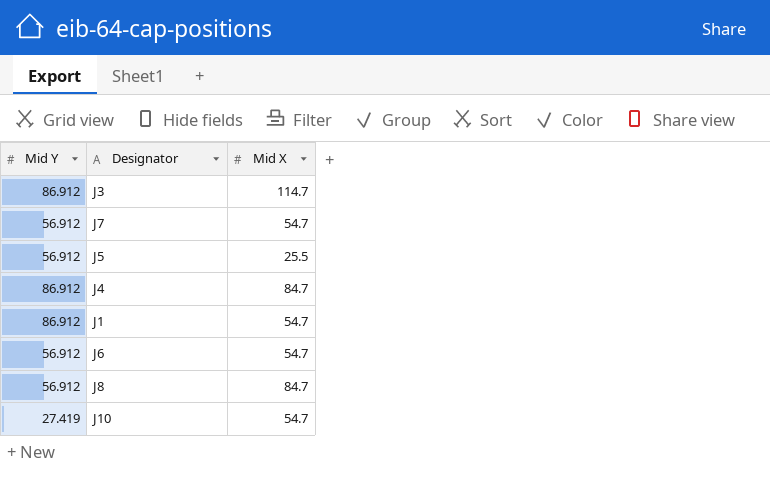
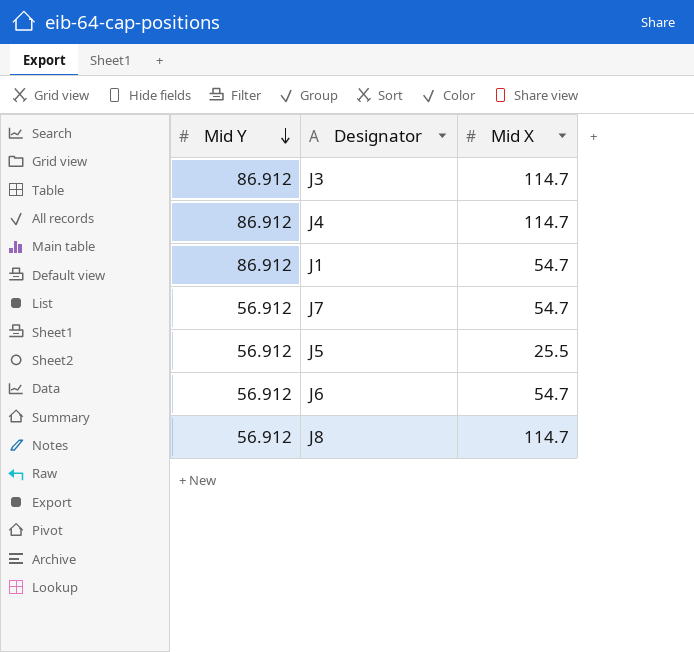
row order: none -> Mid Y descending
row J10: 27.419 | 54.7 -> none
J4 | Mid X: 84.7 -> 114.7
J8 | Mid X: 84.7 -> 114.7

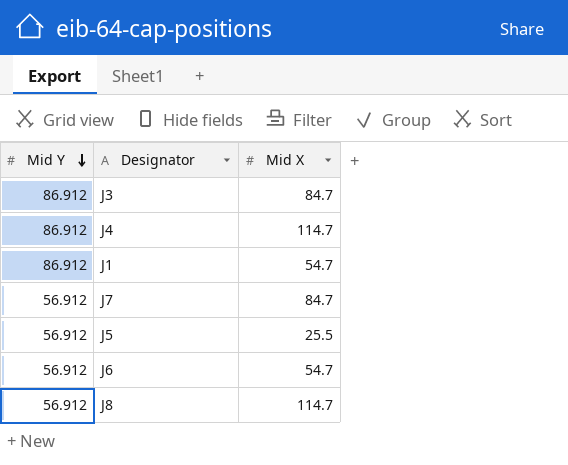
J3 | Mid X: 114.7 -> 84.7
J7 | Mid X: 54.7 -> 84.7

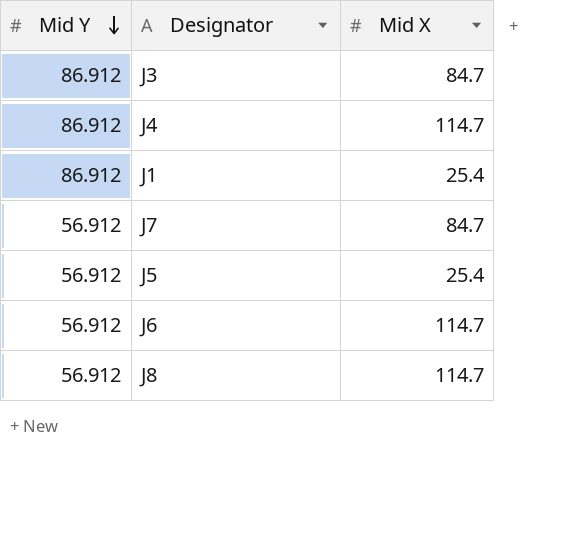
J1 | Mid X: 54.7 -> 25.4
J5 | Mid X: 25.5 -> 25.4
J6 | Mid X: 54.7 -> 114.7

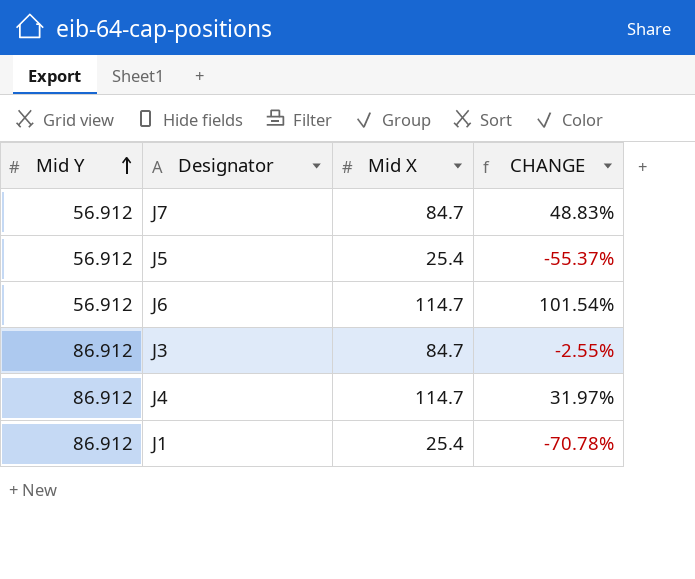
row order: Mid Y descending -> Mid Y ascending
column CHANGE | formula: none -> ([Mid X] - [Mid Y]) / [Mid Y]
row J8: 56.912 | 114.7 -> none

